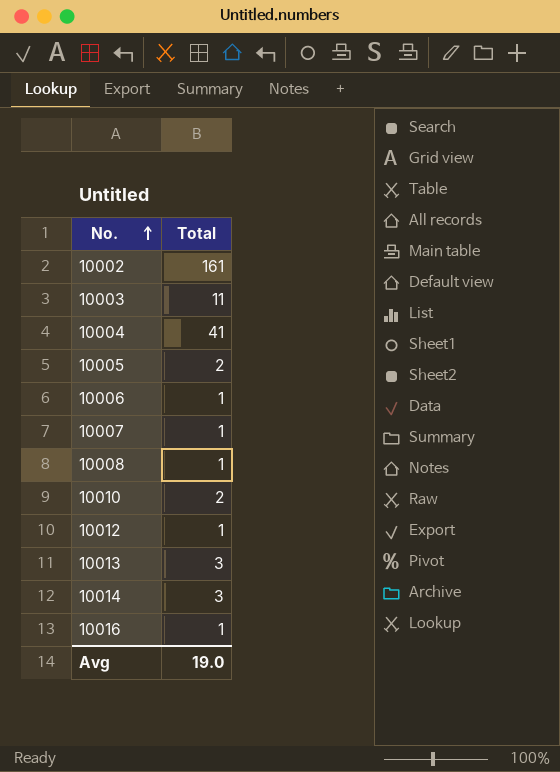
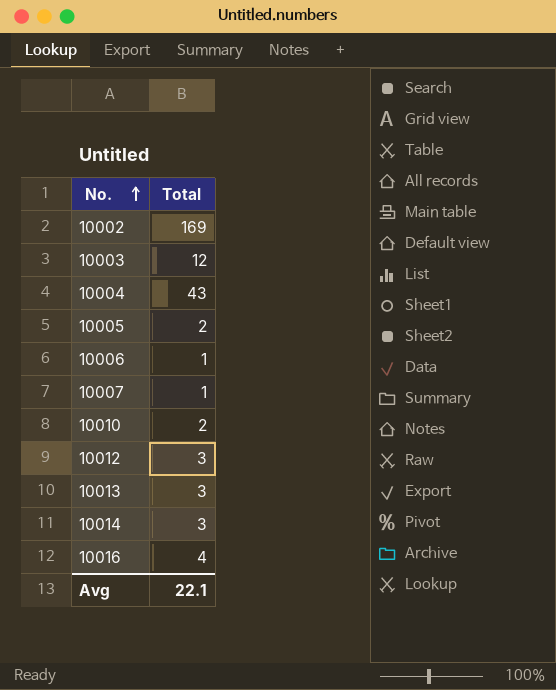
row 10008: 1 -> none
10002 | Total: 161 -> 169
10003 | Total: 11 -> 12
10004 | Total: 41 -> 43
10012 | Total: 1 -> 3
10016 | Total: 1 -> 4
Avg | Total: 19.0 -> 22.1

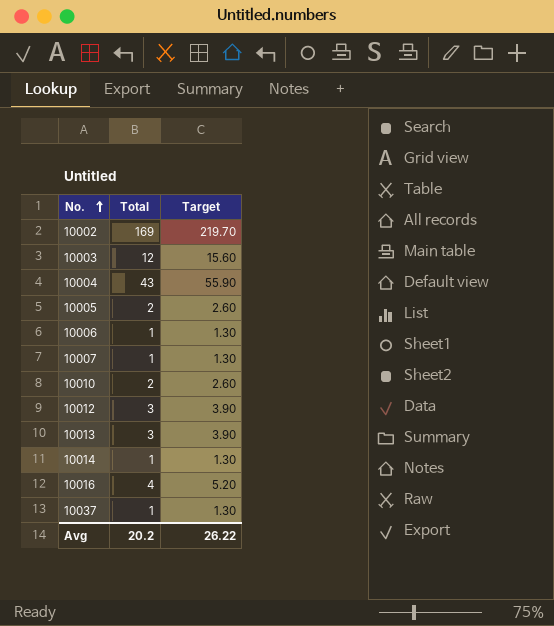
column Target | formula: none -> [Total] * 1.3
10014 | Total: 3 -> 1
row 10037: none -> 1 | 1.30
Avg | Total: 22.1 -> 20.2

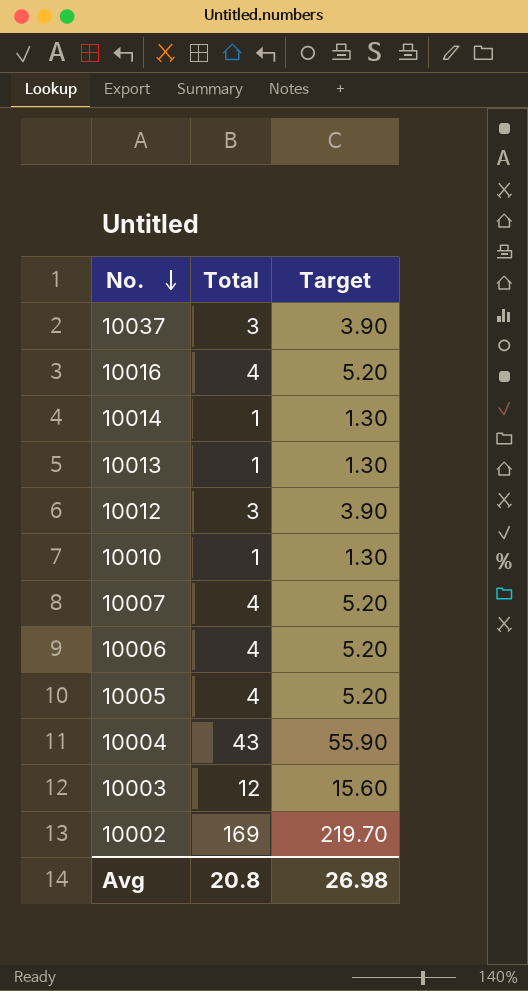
row order: No. ascending -> No. descending
10037 | Total: 1 -> 3
10037 | Target: 1.30 -> 3.90
10013 | Total: 3 -> 1
10013 | Target: 3.90 -> 1.30
10010 | Total: 2 -> 1
10010 | Target: 2.60 -> 1.30
10007 | Total: 1 -> 4
10007 | Target: 1.30 -> 5.20
10006 | Total: 1 -> 4
10006 | Target: 1.30 -> 5.20
10005 | Total: 2 -> 4
10005 | Target: 2.60 -> 5.20
Avg | Total: 20.2 -> 20.8
Avg | Target: 26.22 -> 26.98

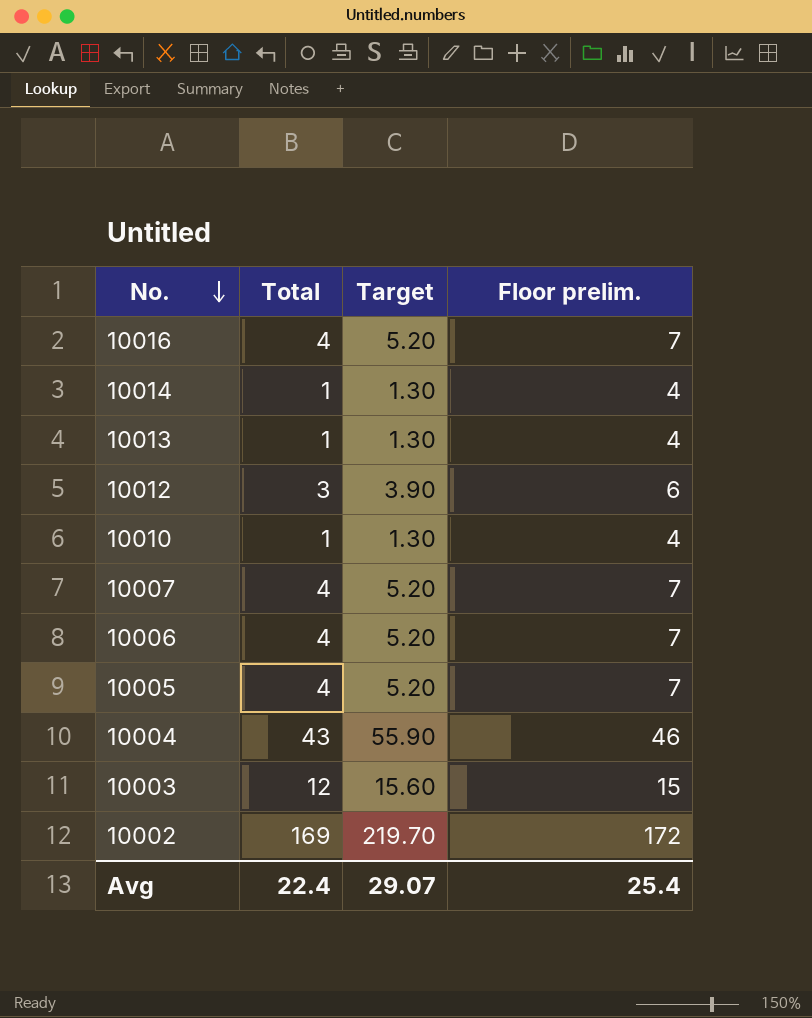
column Floor prelim. | formula: none -> [Total] + 3
row 10037: 3 | 3.90 -> none
Avg | Total: 20.8 -> 22.4
Avg | Target: 26.98 -> 29.07

